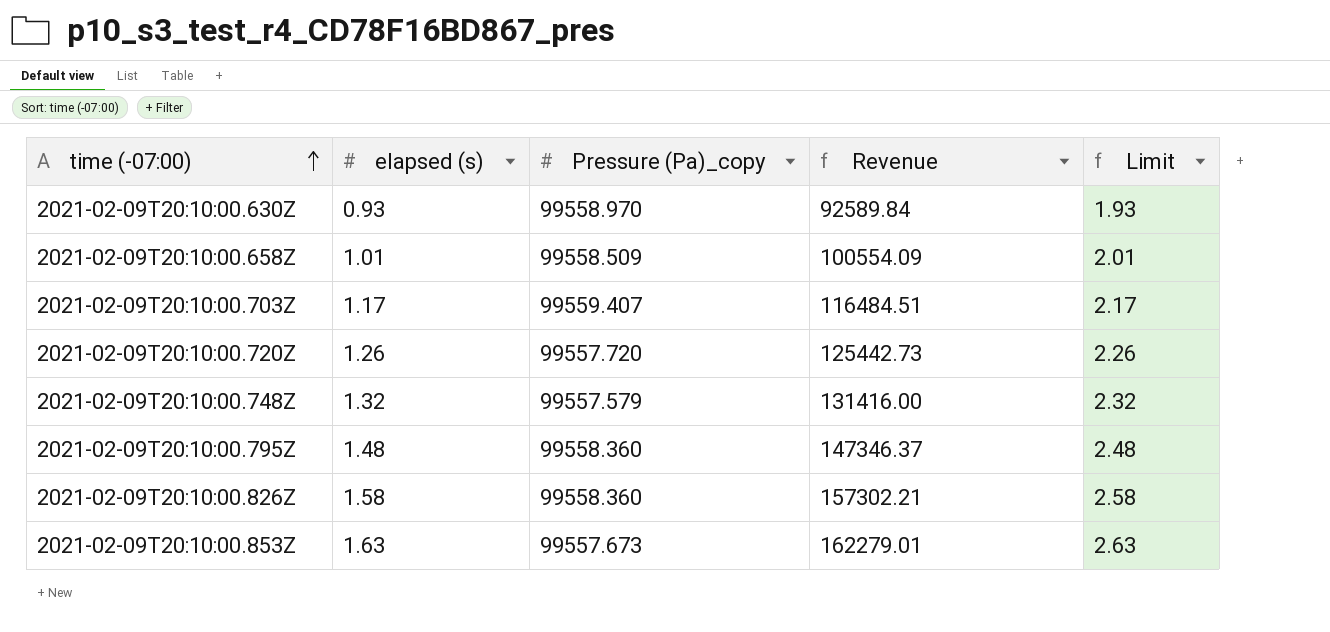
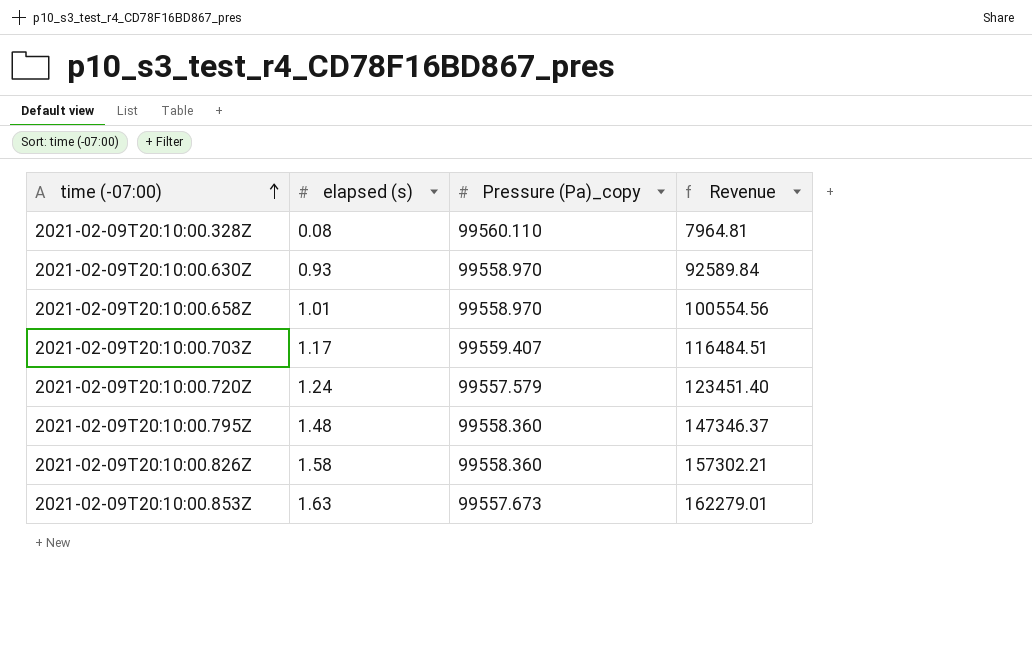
column Limit | formula: [elapsed (s)] + 1 -> none
row 2021-02-09T20:10:00.748Z: 1.32 | 99557.579 | 131416.00 | 2.32 -> none
row 2021-02-09T20:10:00.328Z: none -> 0.08 | 99560.110 | 7964.81
2021-02-09T20:10:00.658Z | Pressure (Pa)_copy: 99558.509 -> 99558.970
2021-02-09T20:10:00.658Z | Revenue: 100554.09 -> 100554.56
2021-02-09T20:10:00.720Z | elapsed (s): 1.26 -> 1.24
2021-02-09T20:10:00.720Z | Pressure (Pa)_copy: 99557.720 -> 99557.579
2021-02-09T20:10:00.720Z | Revenue: 125442.73 -> 123451.40

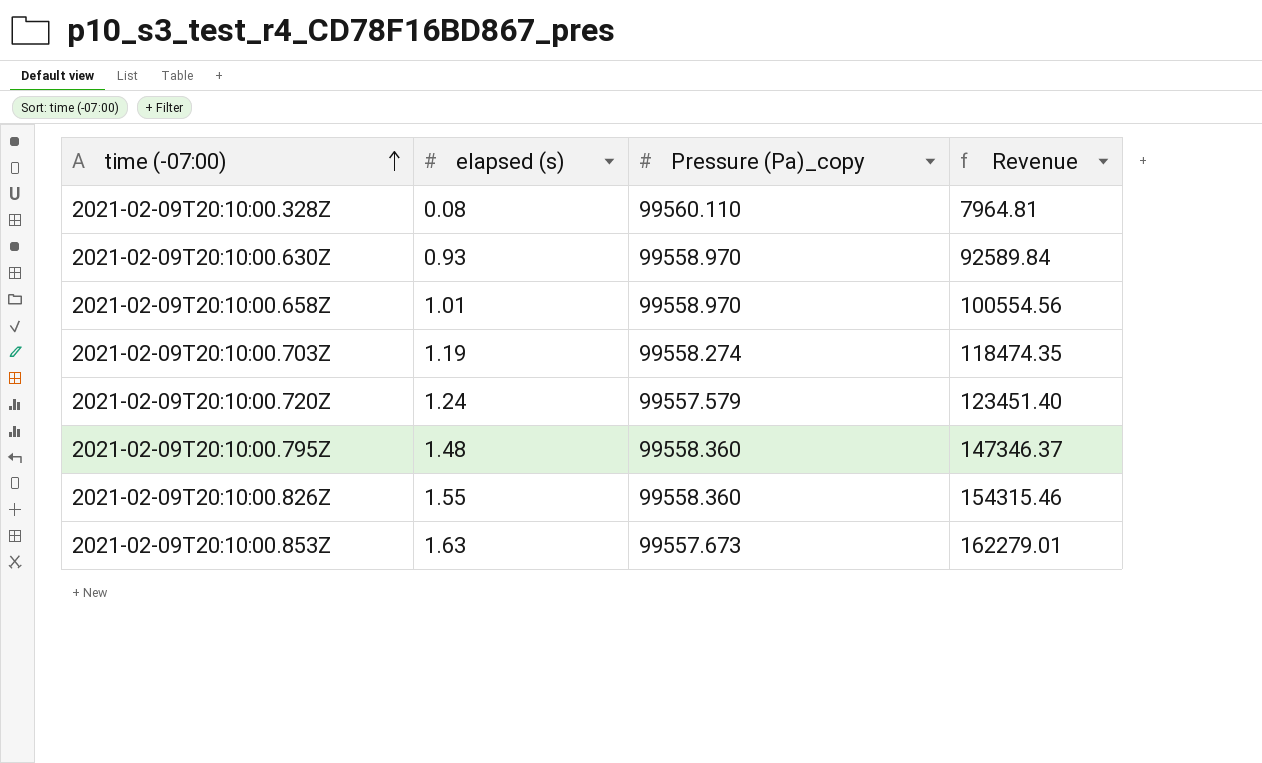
2021-02-09T20:10:00.703Z | elapsed (s): 1.17 -> 1.19
2021-02-09T20:10:00.703Z | Pressure (Pa)_copy: 99559.407 -> 99558.274
2021-02-09T20:10:00.703Z | Revenue: 116484.51 -> 118474.35
2021-02-09T20:10:00.826Z | elapsed (s): 1.58 -> 1.55
2021-02-09T20:10:00.826Z | Revenue: 157302.21 -> 154315.46

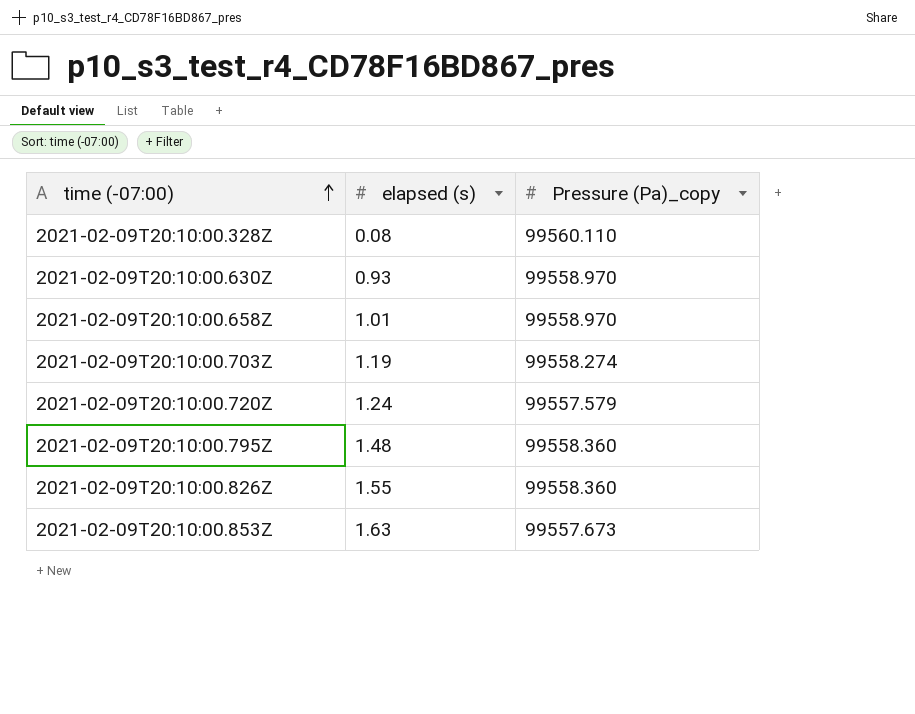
column Revenue | formula: [elapsed (s)] * [Pressure (Pa)_copy] -> none

